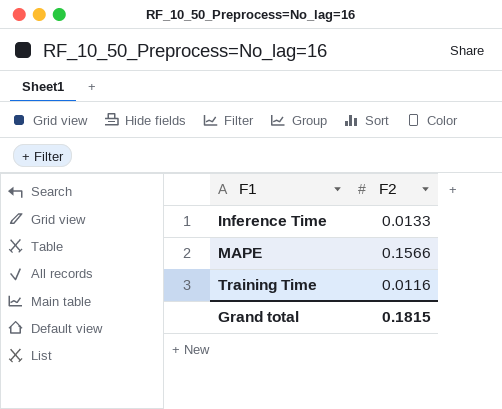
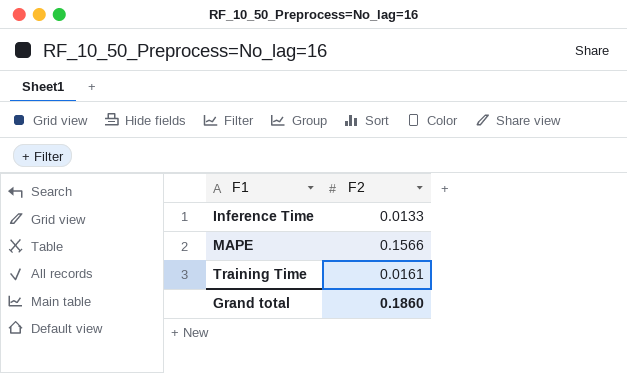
Training Time | F2: 0.0116 -> 0.0161
Grand total | F2: 0.1815 -> 0.1860

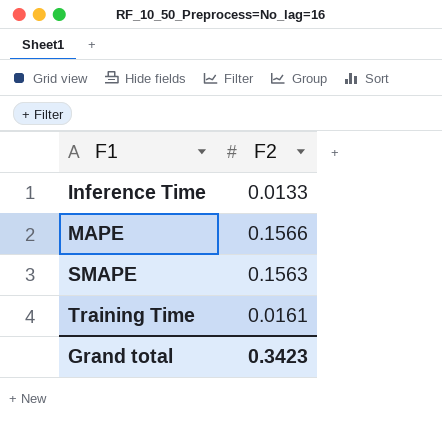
row SMAPE: none -> 0.1563
Grand total | F2: 0.1860 -> 0.3423

